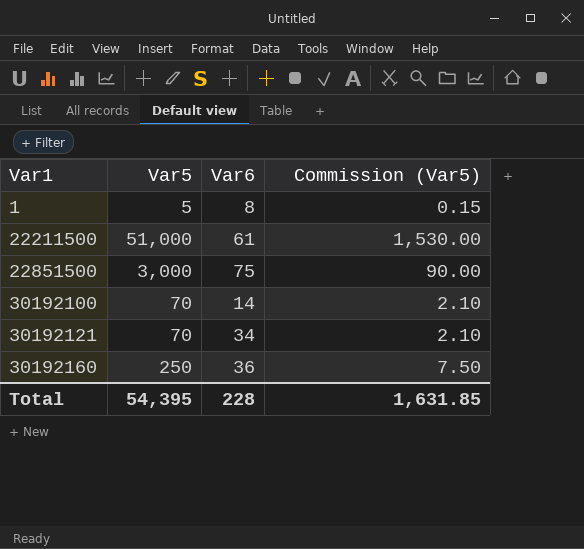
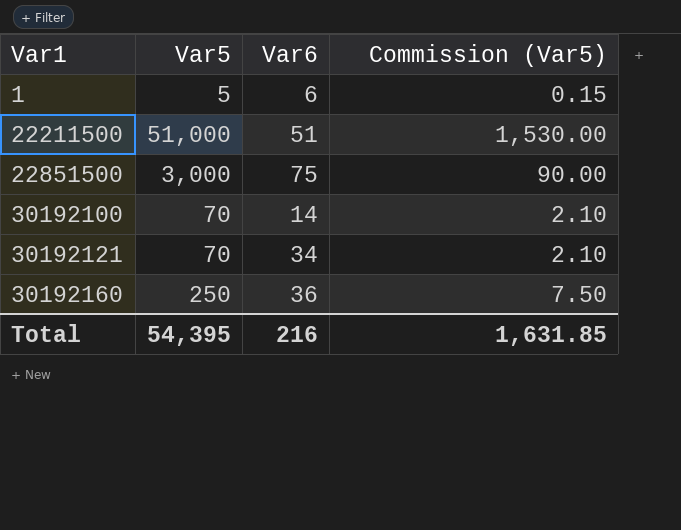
1 | Var6: 8 -> 6
22211500 | Var6: 61 -> 51
Total | Var6: 228 -> 216

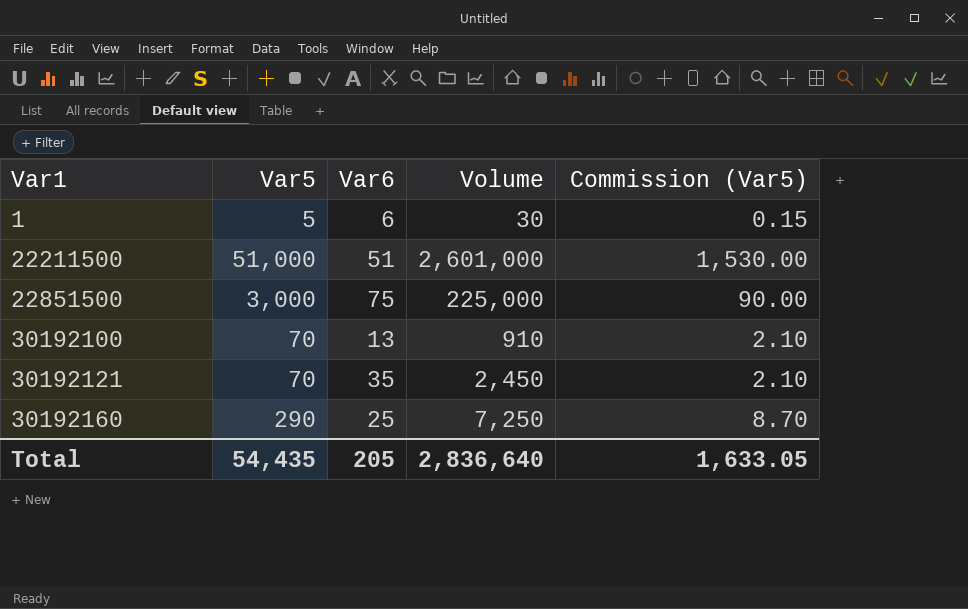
column Volume | formula: none -> [Var5] * [Var6]
30192100 | Var6: 14 -> 13
30192121 | Var6: 34 -> 35
30192160 | Var5: 250 -> 290
30192160 | Var6: 36 -> 25
30192160 | Commission (Var5): 7.50 -> 8.70
Total | Var5: 54,395 -> 54,435
Total | Var6: 216 -> 205
Total | Commission (Var5): 1,631.85 -> 1,633.05

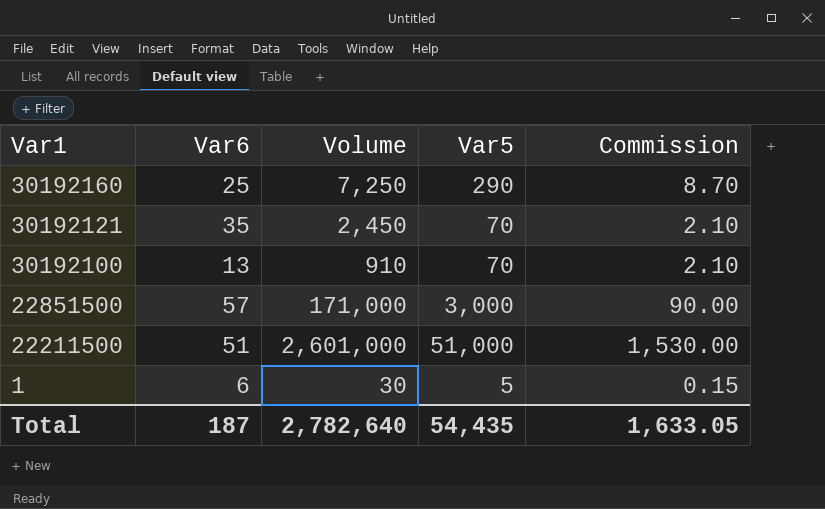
row order: Var1 ascending -> Var1 descending
column Var5 | position: 2 -> 4
column name: Commission (Var5) -> Commission
22851500 | Var6: 75 -> 57
22851500 | Volume: 225,000 -> 171,000
Total | Var6: 205 -> 187
Total | Volume: 2,836,640 -> 2,782,640

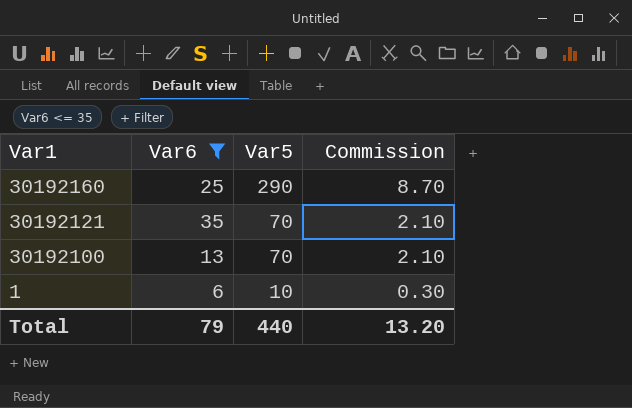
filter: none -> Var6 <= 35
column Volume | formula: [Var6] * [Var5] -> none
1 | Var5: 5 -> 10
1 | Commission: 0.15 -> 0.30
Total | Var6: 187 -> 79
Total | Var5: 54,435 -> 440
Total | Commission: 1,633.05 -> 13.20

